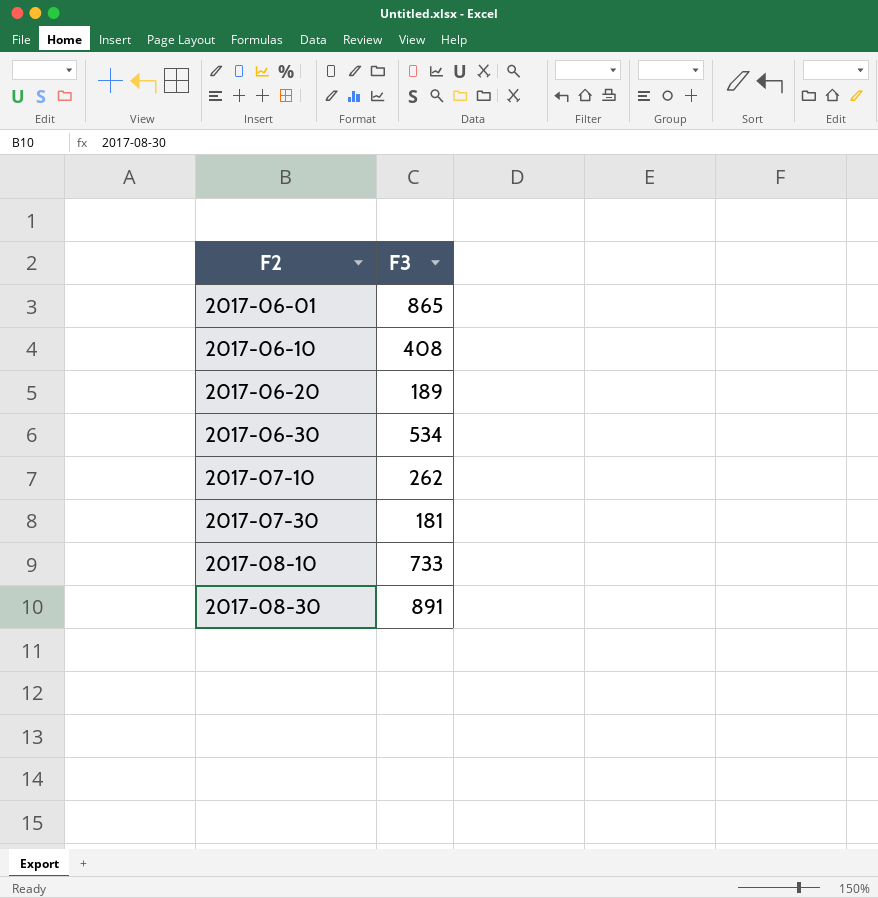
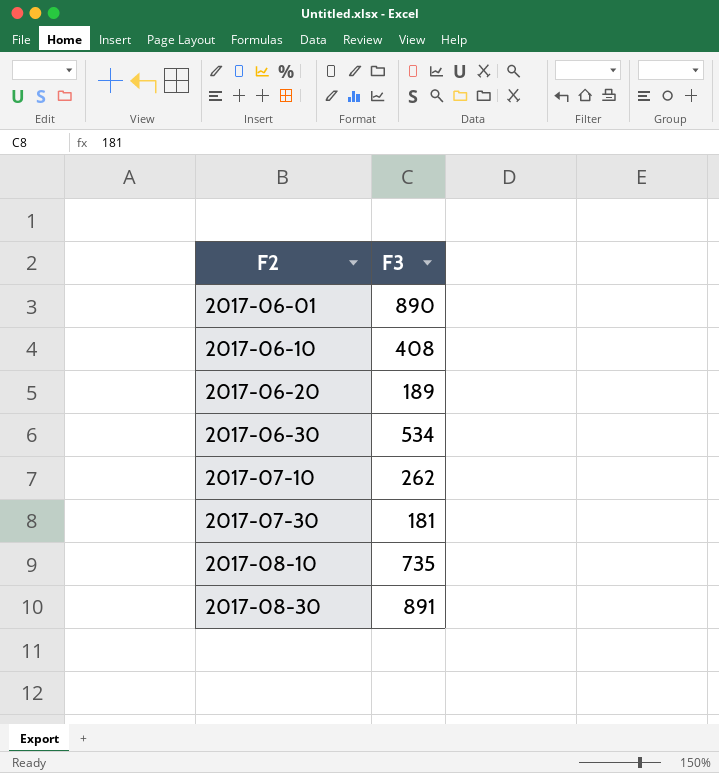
2017-06-01 | F3: 865 -> 890
2017-08-10 | F3: 733 -> 735

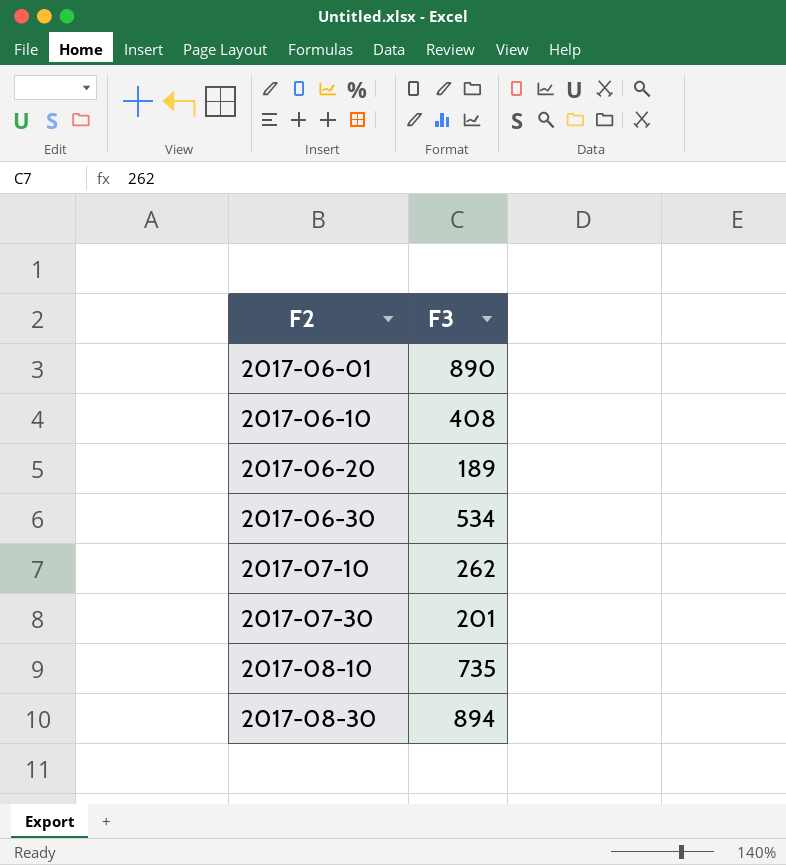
2017-07-30 | F3: 181 -> 201
2017-08-30 | F3: 891 -> 894

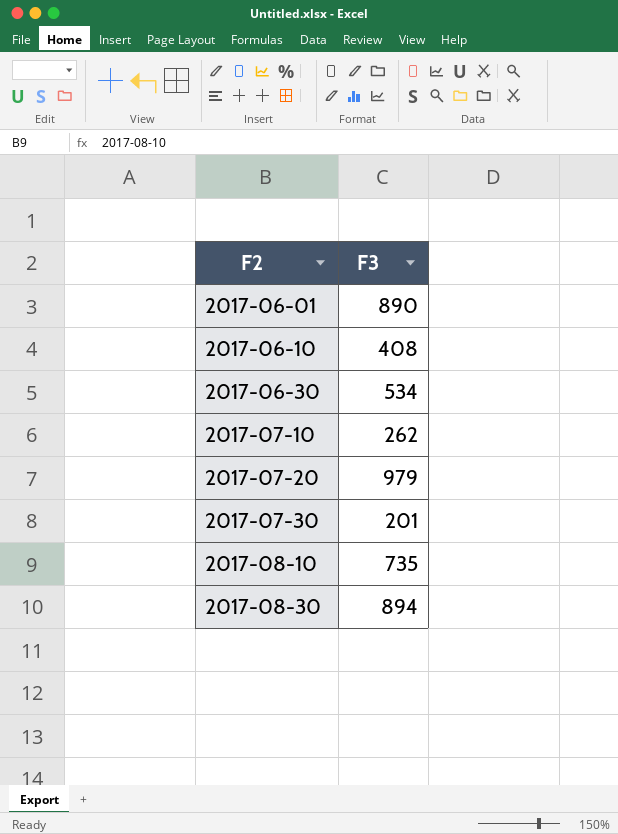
row 2017-06-20: 189 -> none
row 2017-07-20: none -> 979

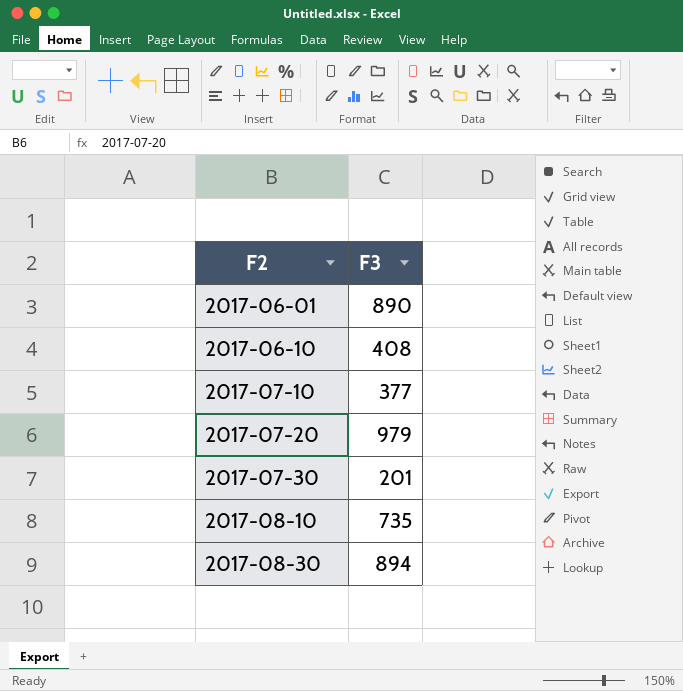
row 2017-06-30: 534 -> none
2017-07-10 | F3: 262 -> 377

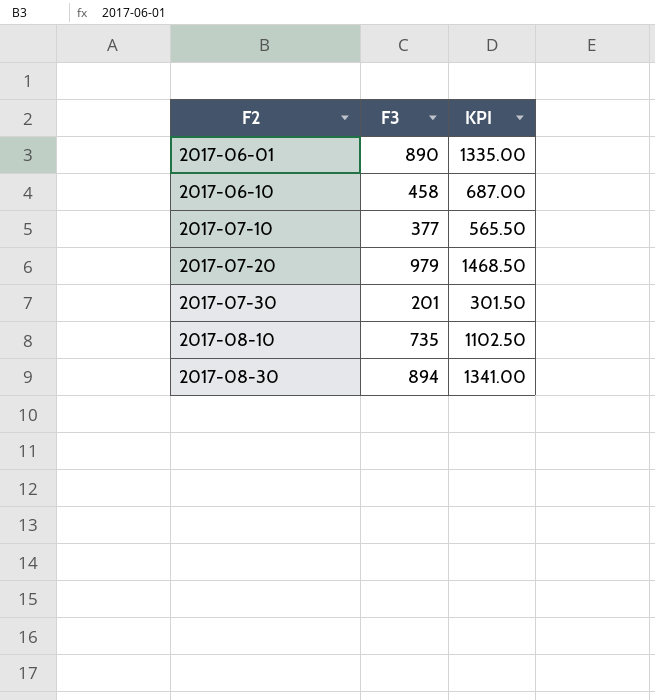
column KPI | formula: none -> [F3] * 1.5
2017-06-10 | F3: 408 -> 458

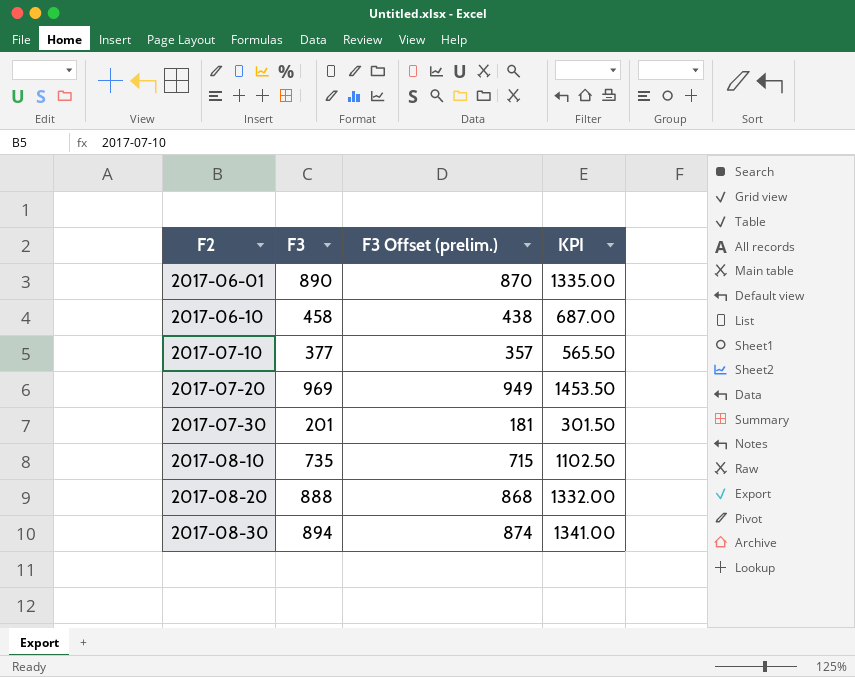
column F3 Offset (prelim.) | formula: none -> [F3] - 20
2017-07-20 | F3: 979 -> 969
2017-07-20 | KPI: 1468.50 -> 1453.50
row 2017-08-20: none -> 888 | 868 | 1332.00

